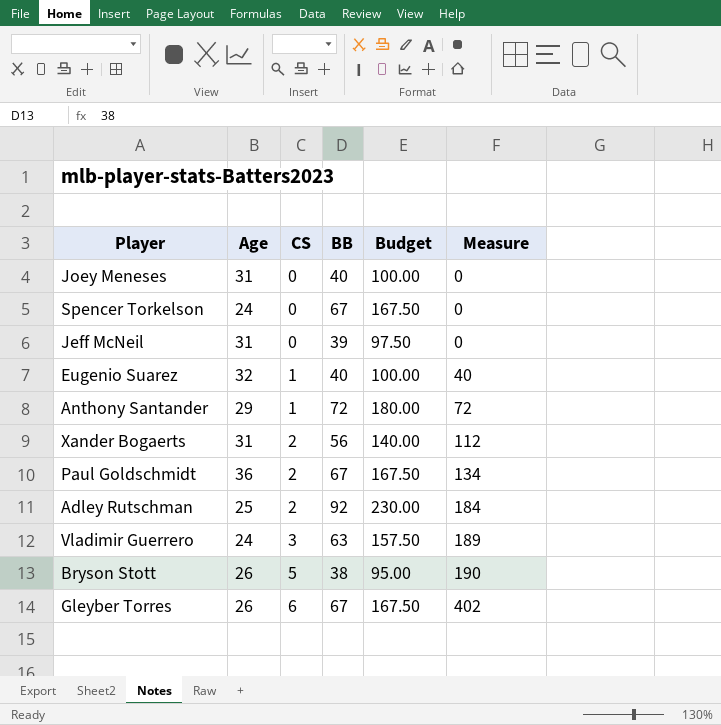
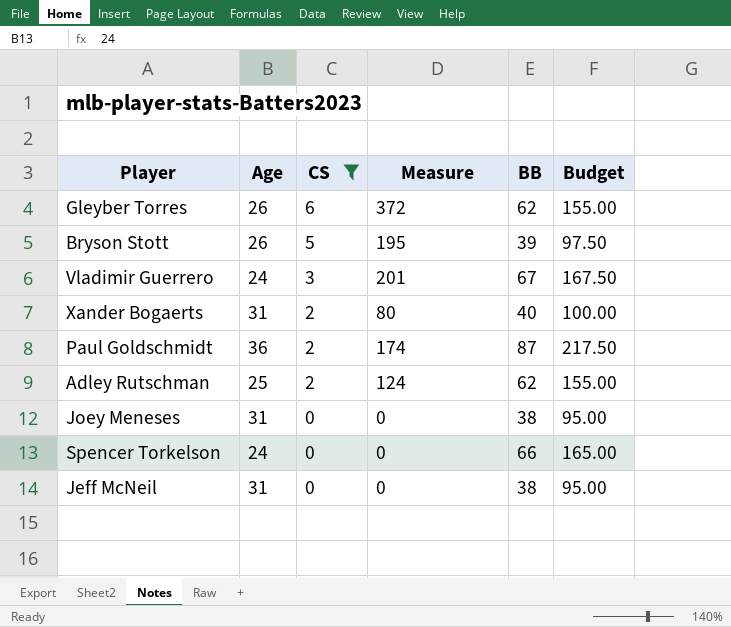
filter: none -> CS != 1
row order: CS ascending -> CS descending
column Measure | position: 6 -> 4
Gleyber Torres | Measure: 402 -> 372
Gleyber Torres | BB: 67 -> 62
Gleyber Torres | Budget: 167.50 -> 155.00
Bryson Stott | Measure: 190 -> 195
Bryson Stott | BB: 38 -> 39
Bryson Stott | Budget: 95.00 -> 97.50
Vladimir Guerrero | Measure: 189 -> 201
Vladimir Guerrero | BB: 63 -> 67
Vladimir Guerrero | Budget: 157.50 -> 167.50
Xander Bogaerts | Measure: 112 -> 80
Xander Bogaerts | BB: 56 -> 40
Xander Bogaerts | Budget: 140.00 -> 100.00
Paul Goldschmidt | Measure: 134 -> 174
Paul Goldschmidt | BB: 67 -> 87
Paul Goldschmidt | Budget: 167.50 -> 217.50
Adley Rutschman | Measure: 184 -> 124
Adley Rutschman | BB: 92 -> 62
Adley Rutschman | Budget: 230.00 -> 155.00
Joey Meneses | BB: 40 -> 38
Joey Meneses | Budget: 100.00 -> 95.00
Spencer Torkelson | BB: 67 -> 66
Spencer Torkelson | Budget: 167.50 -> 165.00
Jeff McNeil | BB: 39 -> 38
Jeff McNeil | Budget: 97.50 -> 95.00

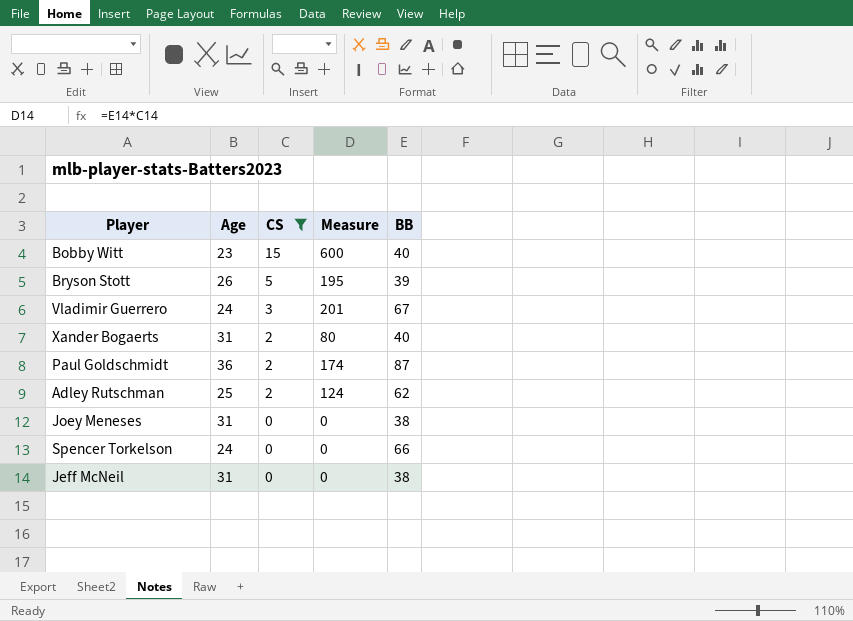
column Budget | formula: [BB] * 2.5 -> none
row Gleyber Torres: 26 | 6 | 372 | 62 | 155.00 -> none
row Bobby Witt: none -> 23 | 15 | 600 | 40

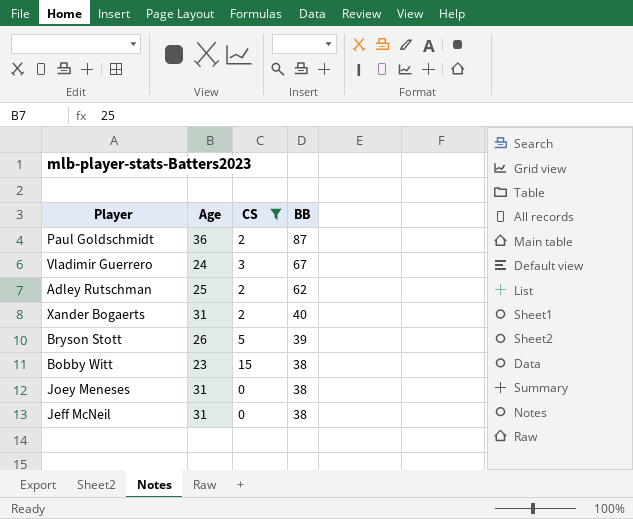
row order: CS descending -> BB descending
column Measure | formula: [CS] * [BB] -> none
row Spencer Torkelson: 24 | 0 | 0 | 66 -> none
Bobby Witt | BB: 40 -> 38

